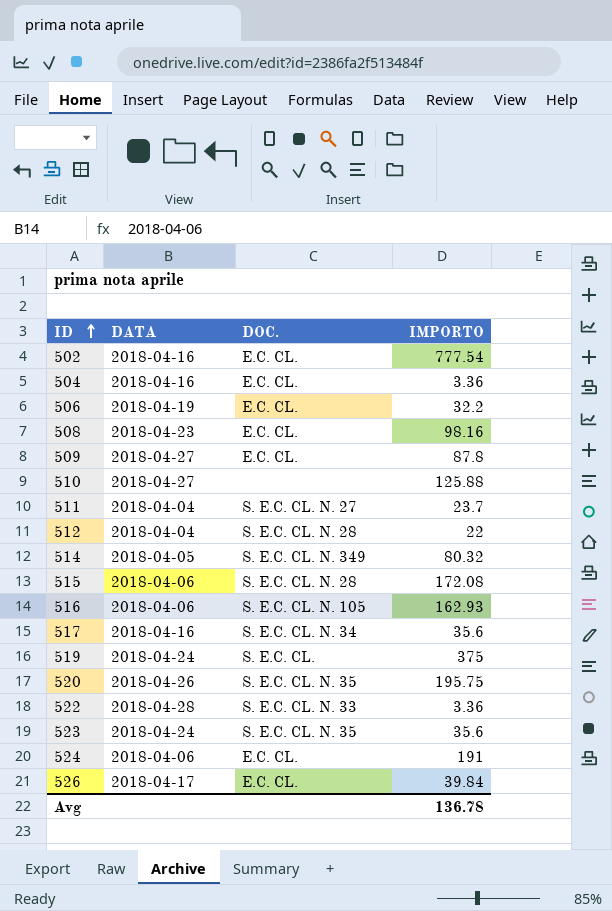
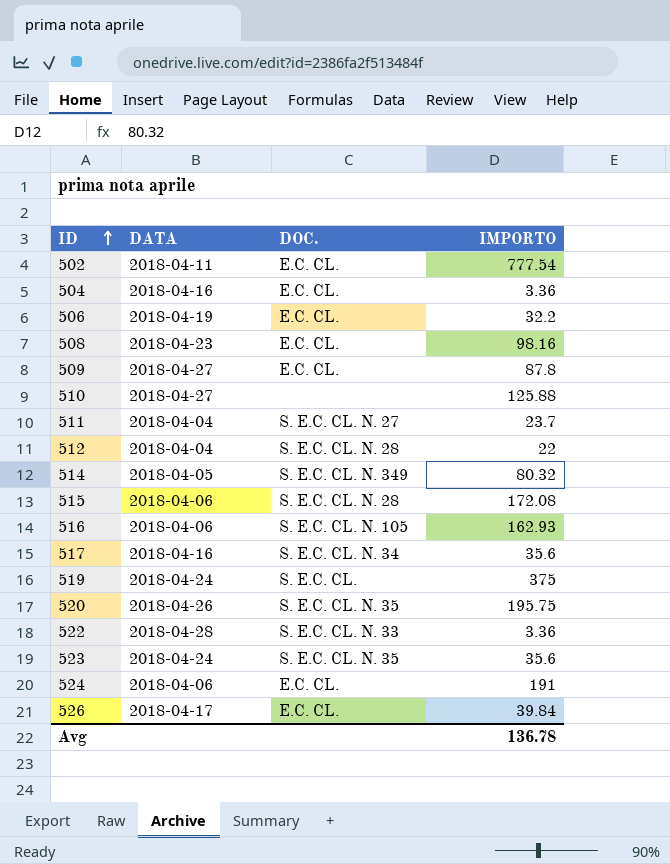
502 | DATA: 2018-04-16 -> 2018-04-11

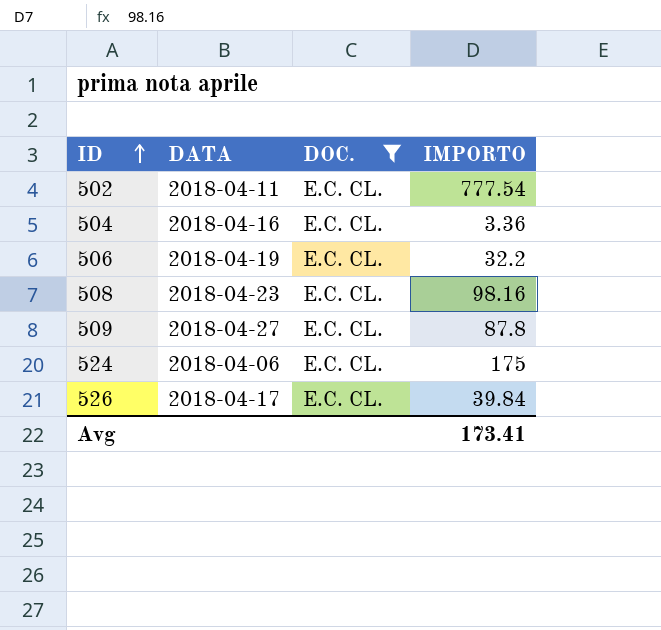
filter: none -> DOC. = E.C. CL.
524 | IMPORTO: 191 -> 175
Avg | IMPORTO: 136.78 -> 173.41

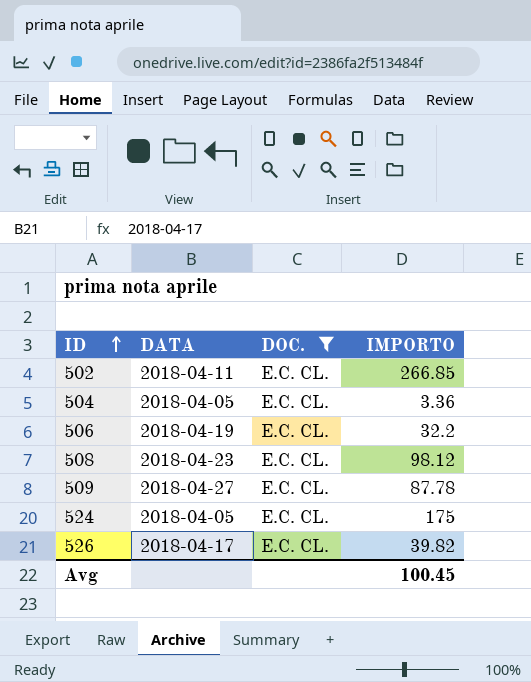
502 | IMPORTO: 777.54 -> 266.85
504 | DATA: 2018-04-16 -> 2018-04-05
508 | IMPORTO: 98.16 -> 98.12
509 | IMPORTO: 87.8 -> 87.78
524 | DATA: 2018-04-06 -> 2018-04-05
526 | IMPORTO: 39.84 -> 39.82
Avg | IMPORTO: 173.41 -> 100.45

